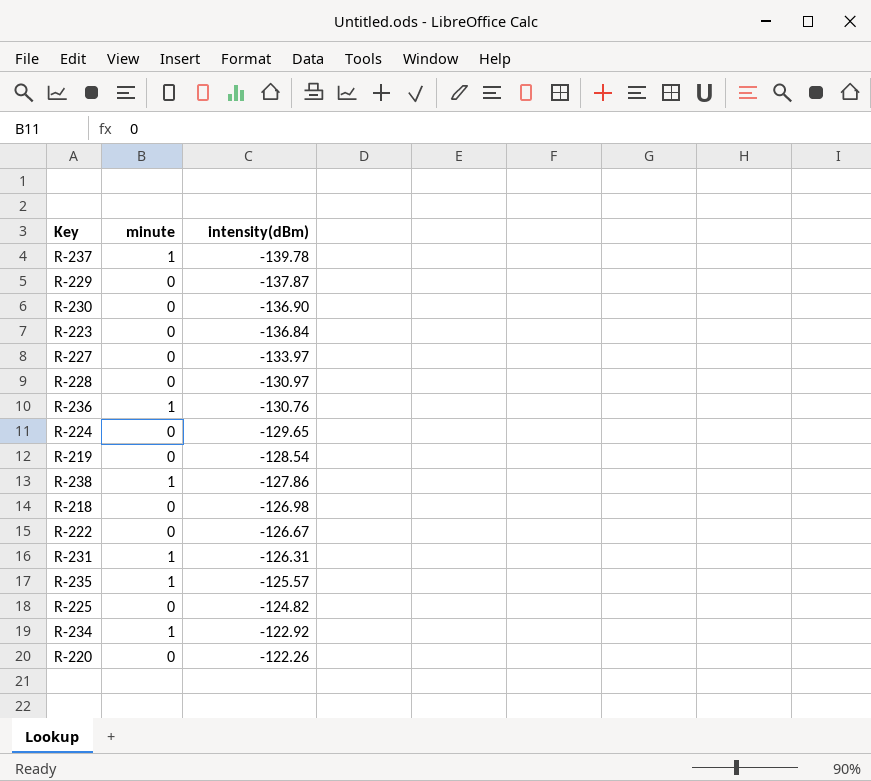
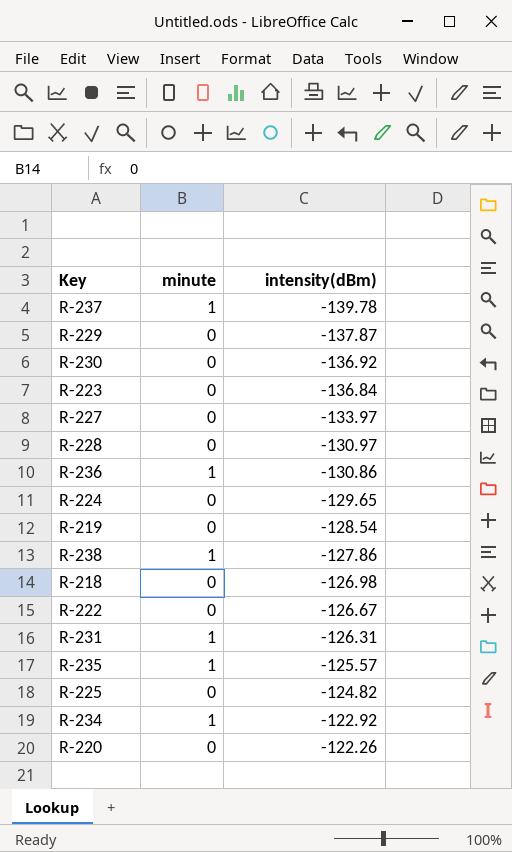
R-230 | intensity(dBm): -136.90 -> -136.92
R-236 | intensity(dBm): -130.76 -> -130.86

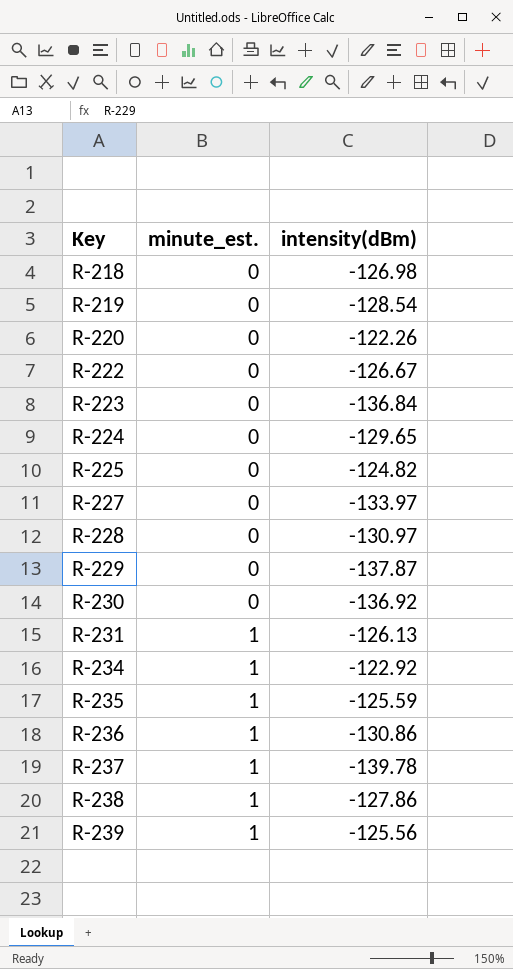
row order: intensity(dBm) ascending -> Key ascending
column name: minute -> minute_est.
R-231 | intensity(dBm): -126.31 -> -126.13
R-235 | intensity(dBm): -125.57 -> -125.59
row R-239: none -> 1 | -125.56

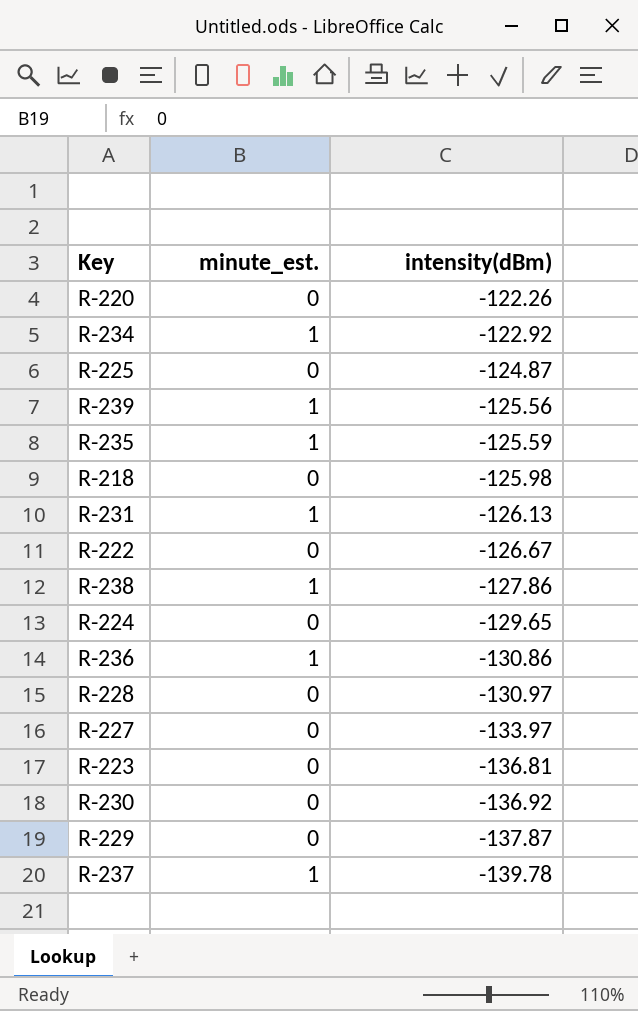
row order: Key ascending -> intensity(dBm) descending
row R-219: 0 | -128.54 -> none
R-225 | intensity(dBm): -124.82 -> -124.87
R-218 | intensity(dBm): -126.98 -> -125.98
R-223 | intensity(dBm): -136.84 -> -136.81

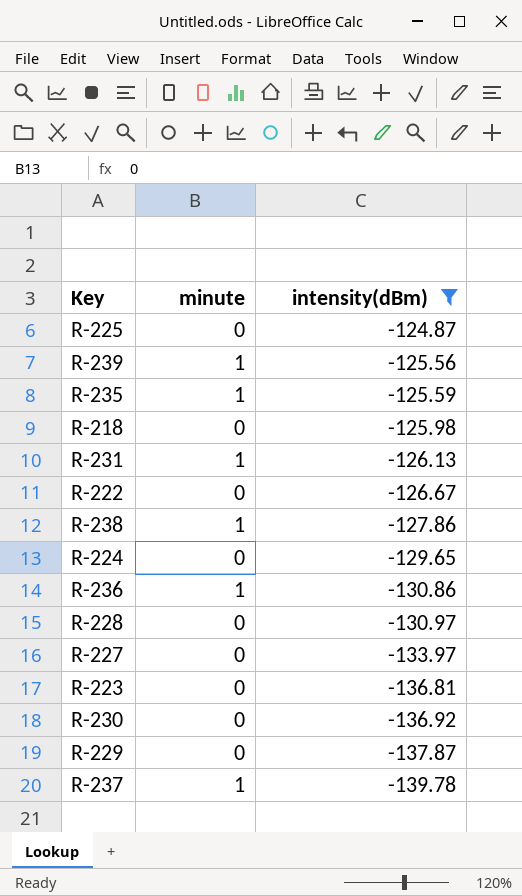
filter: none -> intensity(dBm) <= -124.87
column name: minute_est. -> minute

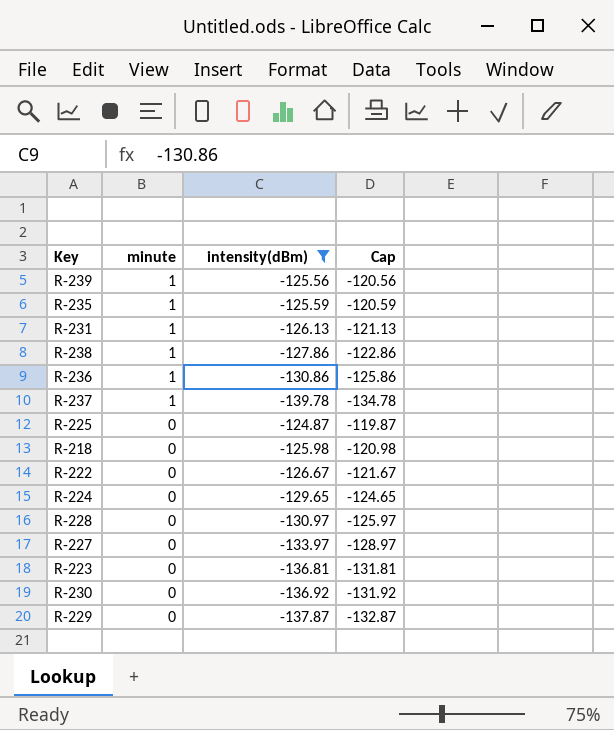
row order: intensity(dBm) descending -> minute descending
column Cap | formula: none -> [intensity(dBm)] + 5

